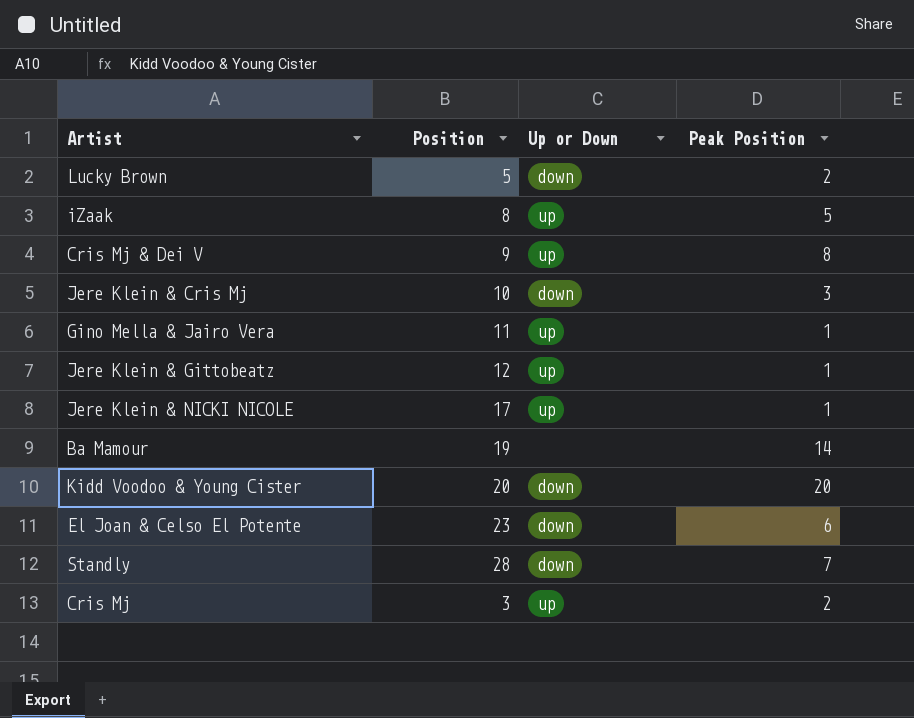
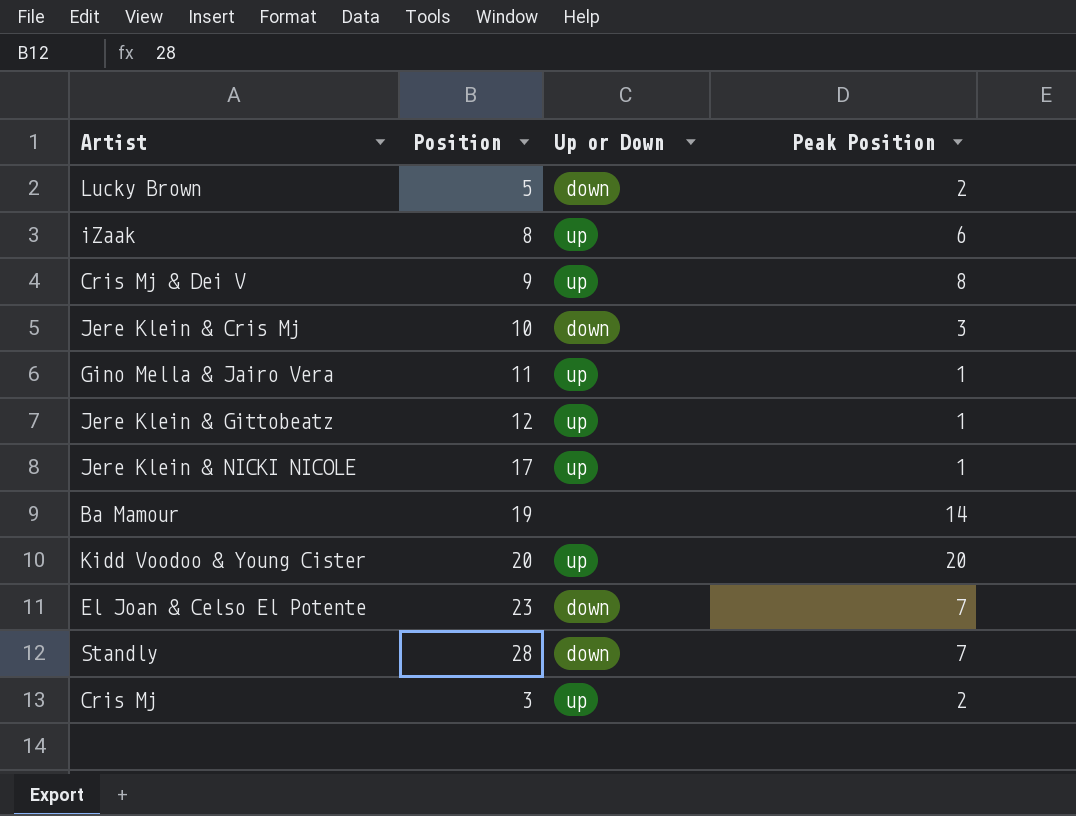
iZaak | Peak Position: 5 -> 6
Kidd Voodoo & Young Cister | Up or Down: down -> up
El Joan & Celso El Potente | Peak Position: 6 -> 7

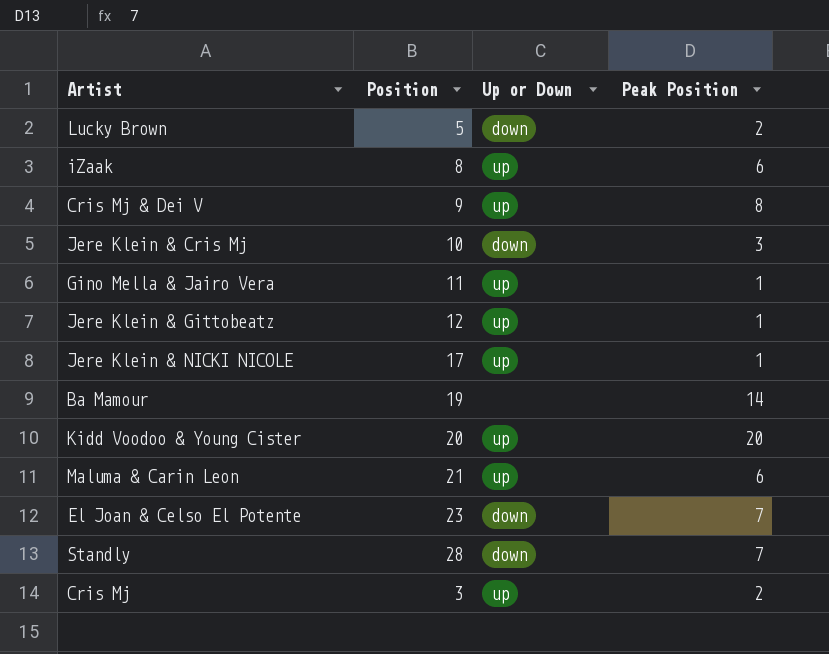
row Maluma & Carin Leon: none -> 21 | up | 6

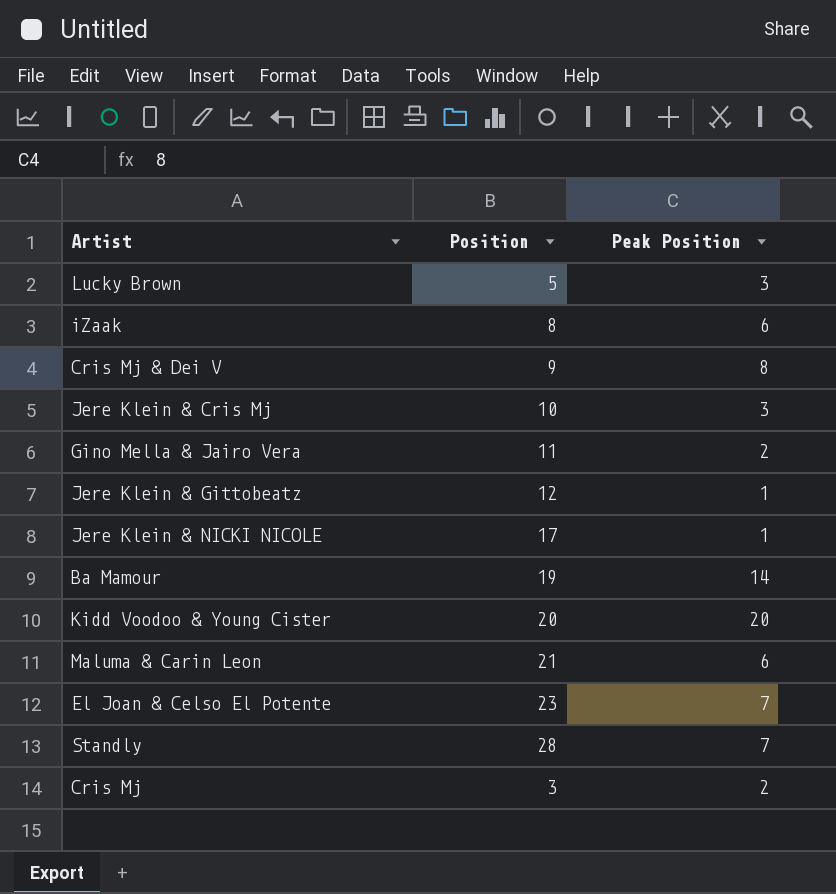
column Up or Down | position: 3 -> none
Lucky Brown | Peak Position: 2 -> 3
Gino Mella & Jairo Vera | Peak Position: 1 -> 2

